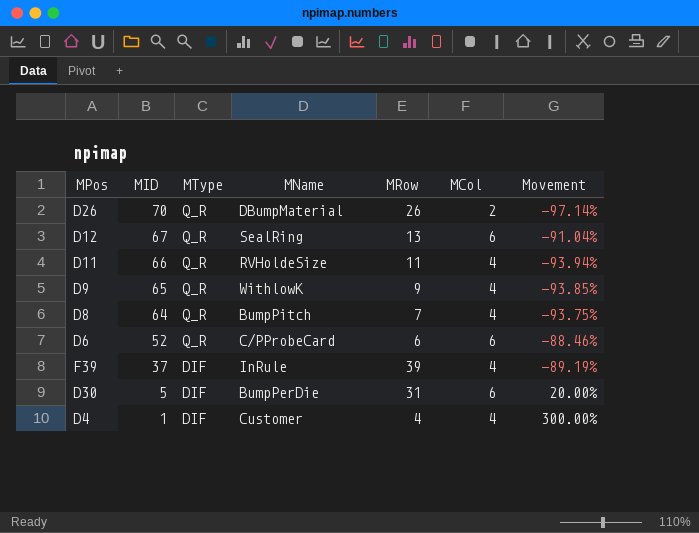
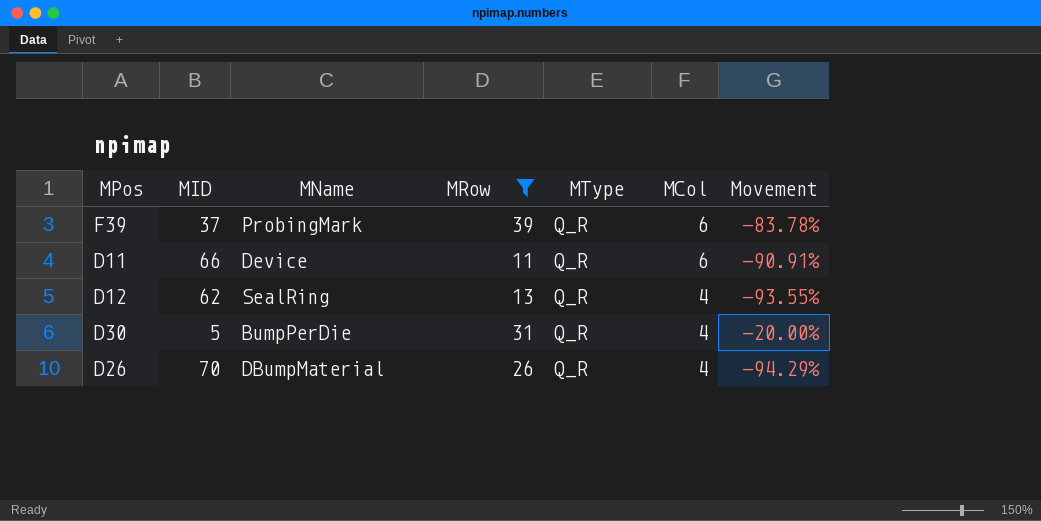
filter: none -> MRow >= 11
row order: MID descending -> MCol descending
column MType | position: 3 -> 5
F39 | MName: InRule -> ProbingMark
F39 | MType: DIF -> Q_R
F39 | MCol: 4 -> 6
F39 | Movement: -89.19% -> -83.78%
D11 | MName: RVHoldeSize -> Device
D11 | MCol: 4 -> 6
D11 | Movement: -93.94% -> -90.91%
D12 | MID: 67 -> 62
D12 | MCol: 6 -> 4
D12 | Movement: -91.04% -> -93.55%
D30 | MType: DIF -> Q_R
D30 | MCol: 6 -> 4
D30 | Movement: 20.00% -> -20.00%
D26 | MCol: 2 -> 4
D26 | Movement: -97.14% -> -94.29%

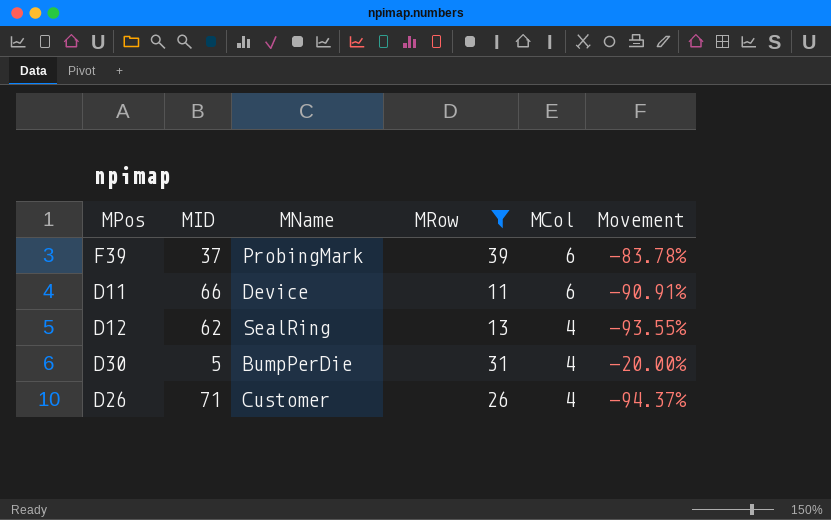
column MType | position: 5 -> none
D26 | MID: 70 -> 71
D26 | MName: DBumpMaterial -> Customer
D26 | Movement: -94.29% -> -94.37%

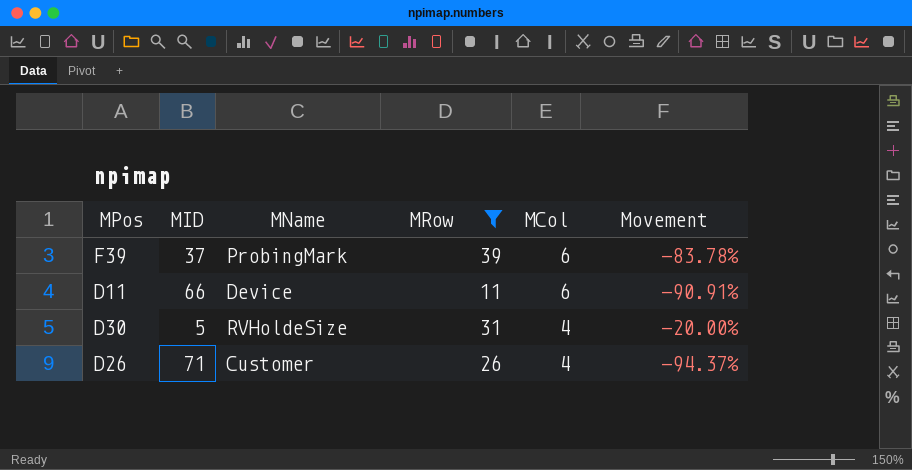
row D12: 62 | SealRing | 13 | 4 | -93.55% -> none
D30 | MName: BumpPerDie -> RVHoldeSize

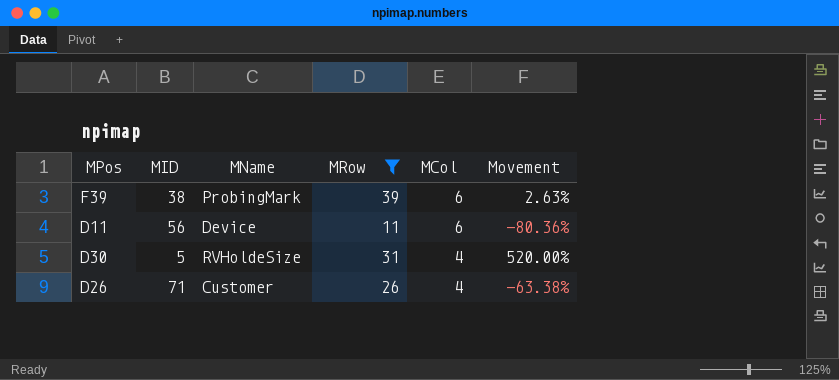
column Movement | formula: ([MCol] - [MID]) / [MID] -> ([MRow] - [MID]) / [MID]
F39 | MID: 37 -> 38
D11 | MID: 66 -> 56

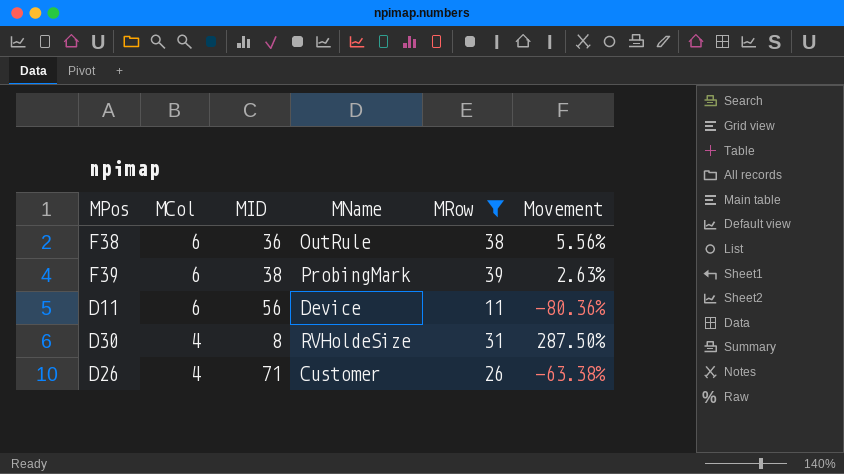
column MCol | position: 5 -> 2
row F38: none -> 6 | 36 | OutRule | 38 | 5.56%
D30 | MID: 5 -> 8
D30 | Movement: 520.00% -> 287.50%

